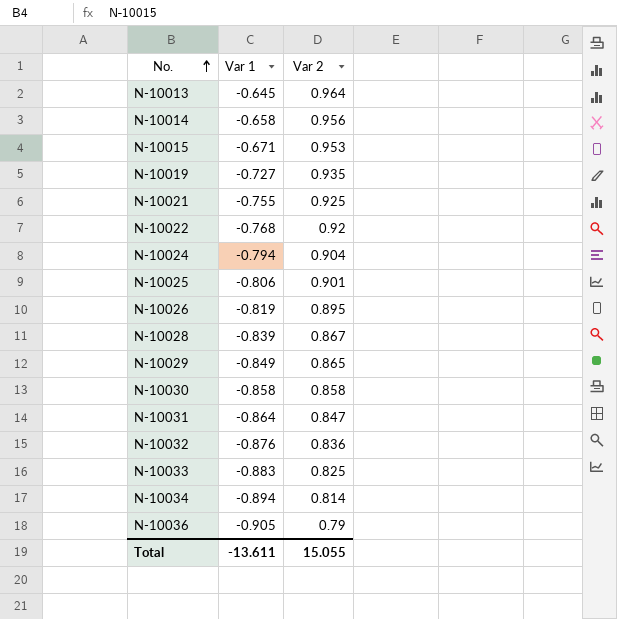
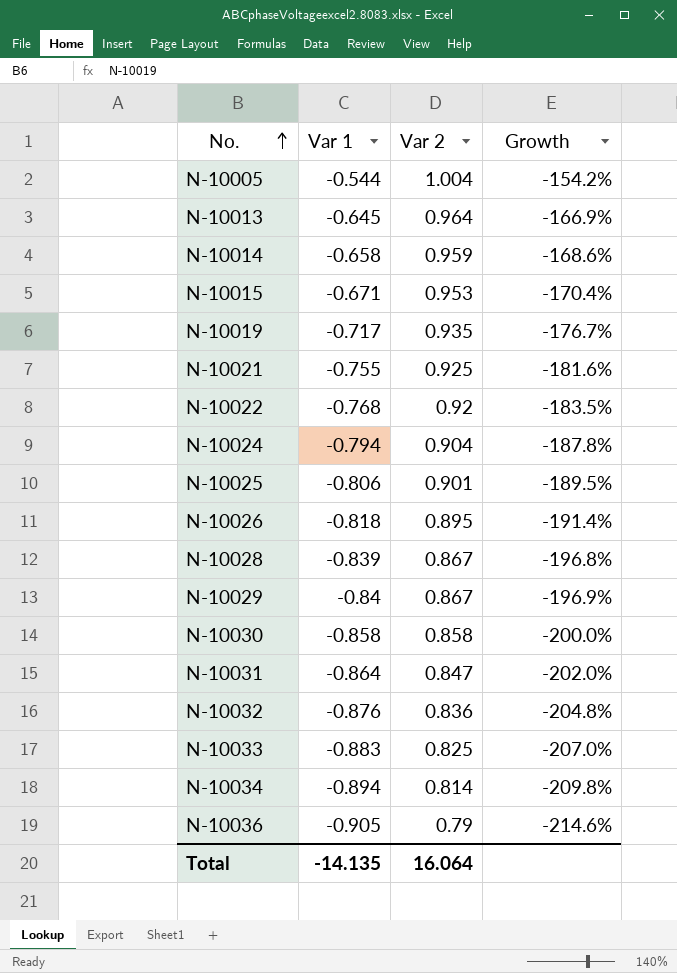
column Growth | formula: none -> ([Var 1] - [Var 2]) / [Var 2]
row N-10005: none -> -0.544 | 1.004 | -154.2%
N-10014 | Var 2: 0.956 -> 0.959
N-10019 | Var 1: -0.727 -> -0.717
N-10026 | Var 1: -0.819 -> -0.818
N-10029 | Var 1: -0.849 -> -0.84
N-10029 | Var 2: 0.865 -> 0.867
Total | Var 1: -13.611 -> -14.135
Total | Var 2: 15.055 -> 16.064

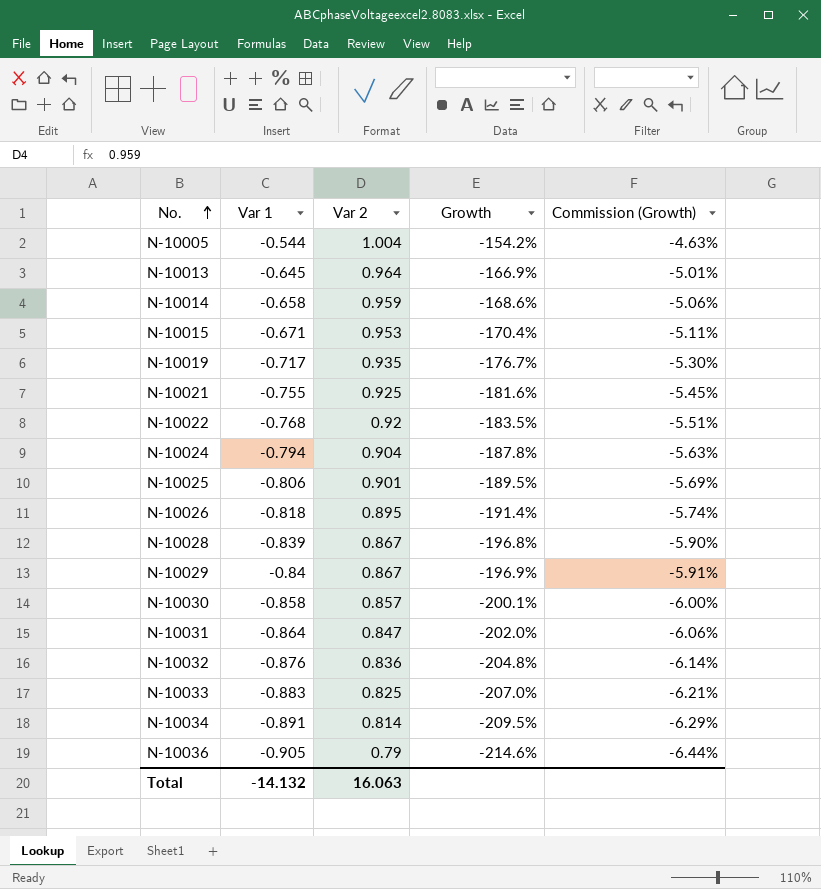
column Commission (Growth) | formula: none -> [Growth] * 0.03
N-10030 | Var 2: 0.858 -> 0.857
N-10030 | Growth: -200.0% -> -200.1%
N-10034 | Var 1: -0.894 -> -0.891
N-10034 | Growth: -209.8% -> -209.5%
Total | Var 1: -14.135 -> -14.132
Total | Var 2: 16.064 -> 16.063

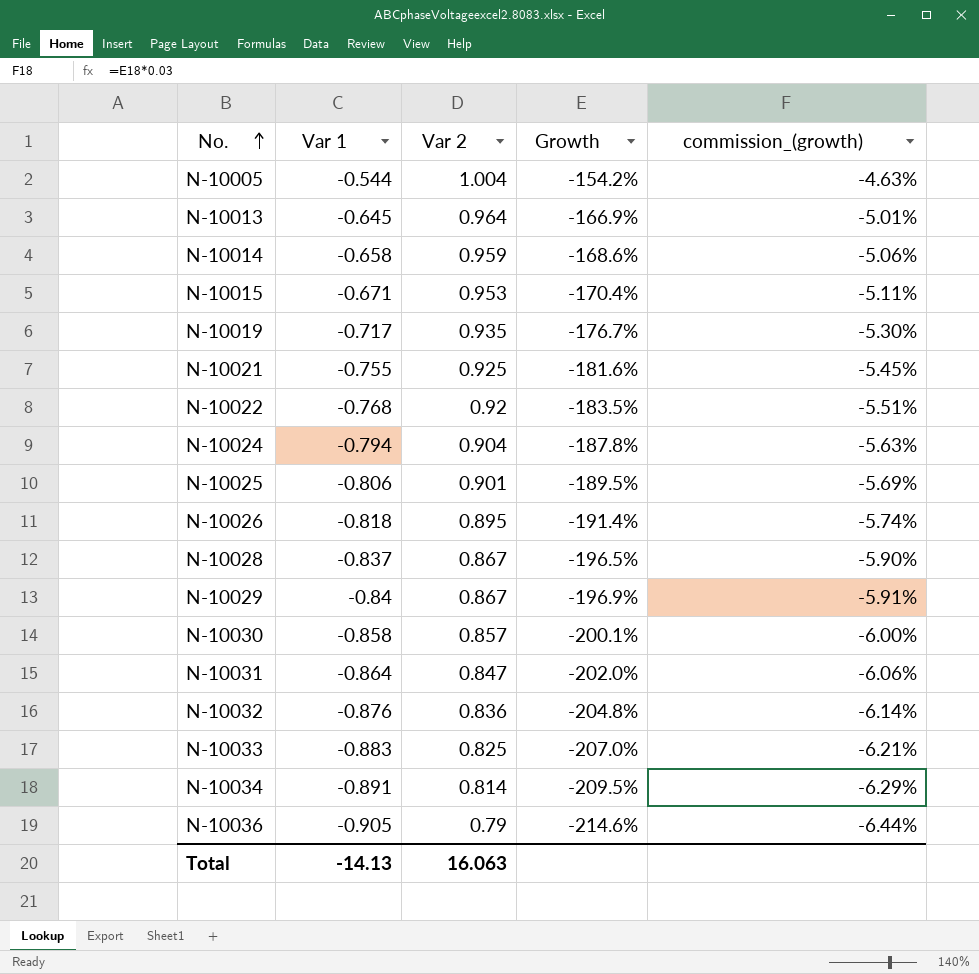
column name: Commission (Growth) -> commission_(growth)
N-10028 | Var 1: -0.839 -> -0.837
N-10028 | Growth: -196.8% -> -196.5%
Total | Var 1: -14.132 -> -14.13

